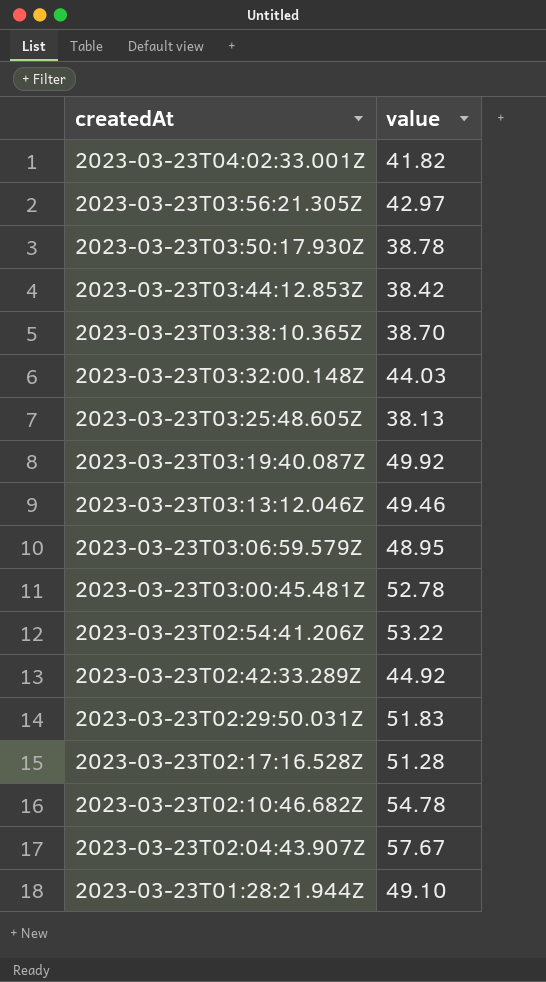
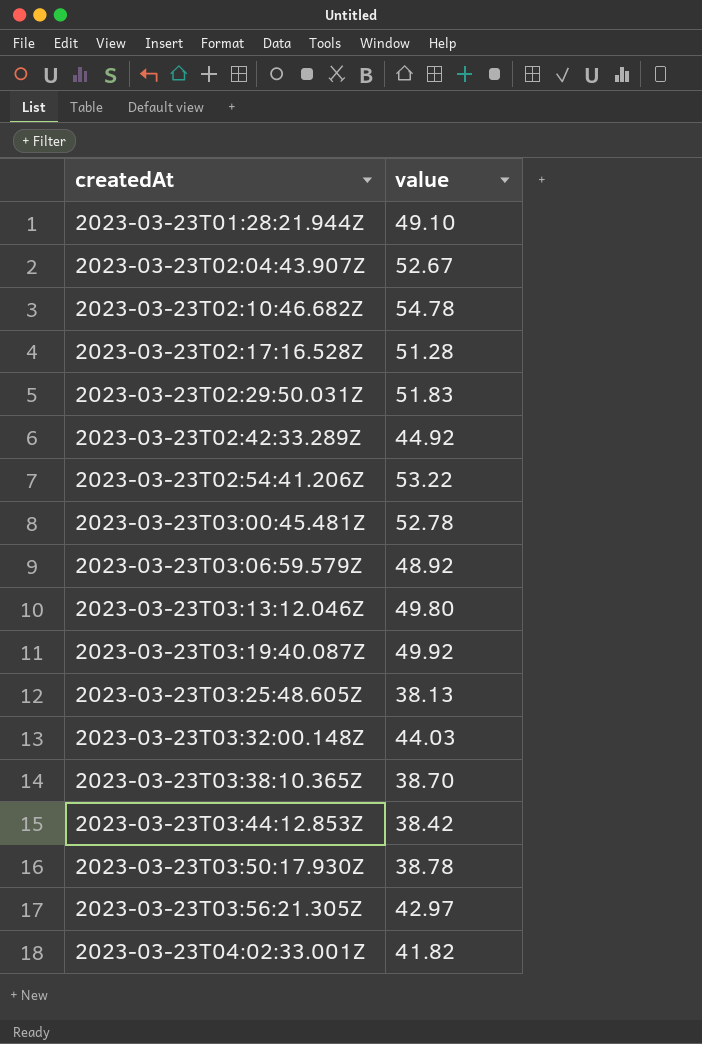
row order: createdAt descending -> createdAt ascending
2023-03-23T02:04:43.907Z | value: 57.67 -> 52.67
2023-03-23T03:06:59.579Z | value: 48.95 -> 48.92
2023-03-23T03:13:12.046Z | value: 49.46 -> 49.80

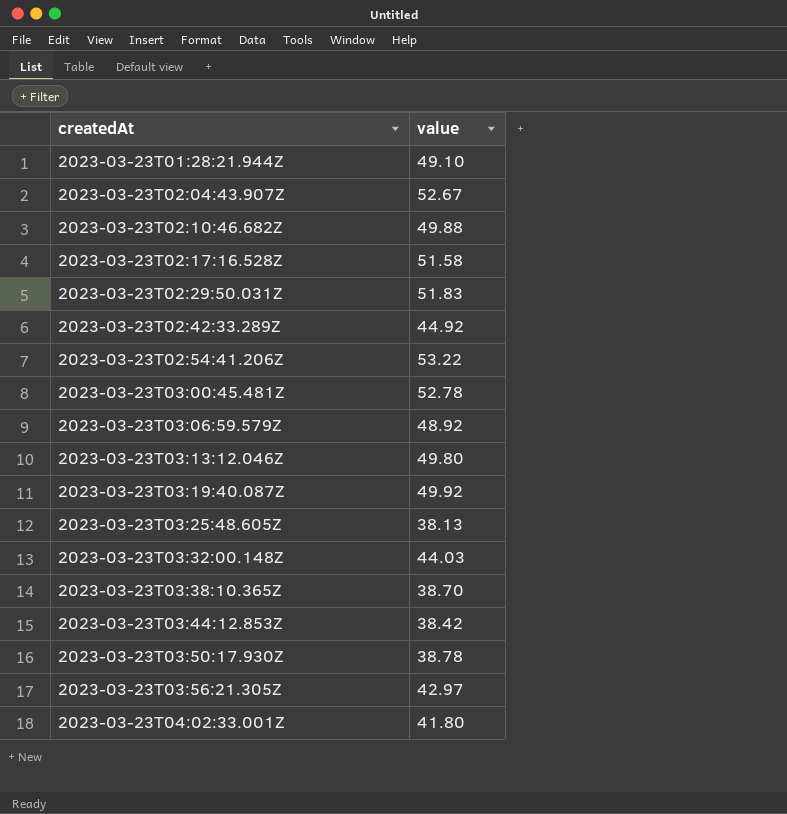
2023-03-23T02:10:46.682Z | value: 54.78 -> 49.88
2023-03-23T02:17:16.528Z | value: 51.28 -> 51.58
2023-03-23T04:02:33.001Z | value: 41.82 -> 41.80

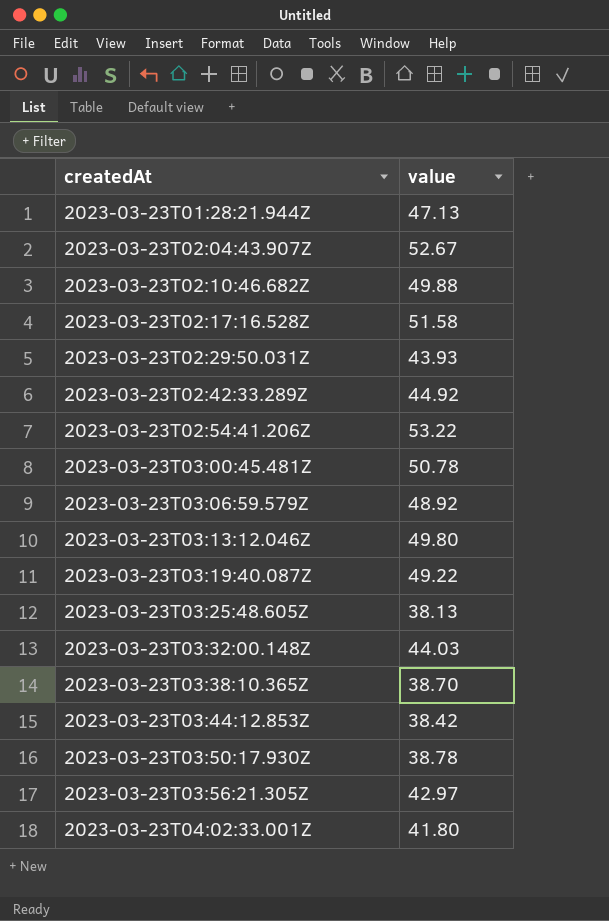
2023-03-23T01:28:21.944Z | value: 49.10 -> 47.13
2023-03-23T02:29:50.031Z | value: 51.83 -> 43.93
2023-03-23T03:00:45.481Z | value: 52.78 -> 50.78
2023-03-23T03:19:40.087Z | value: 49.92 -> 49.22

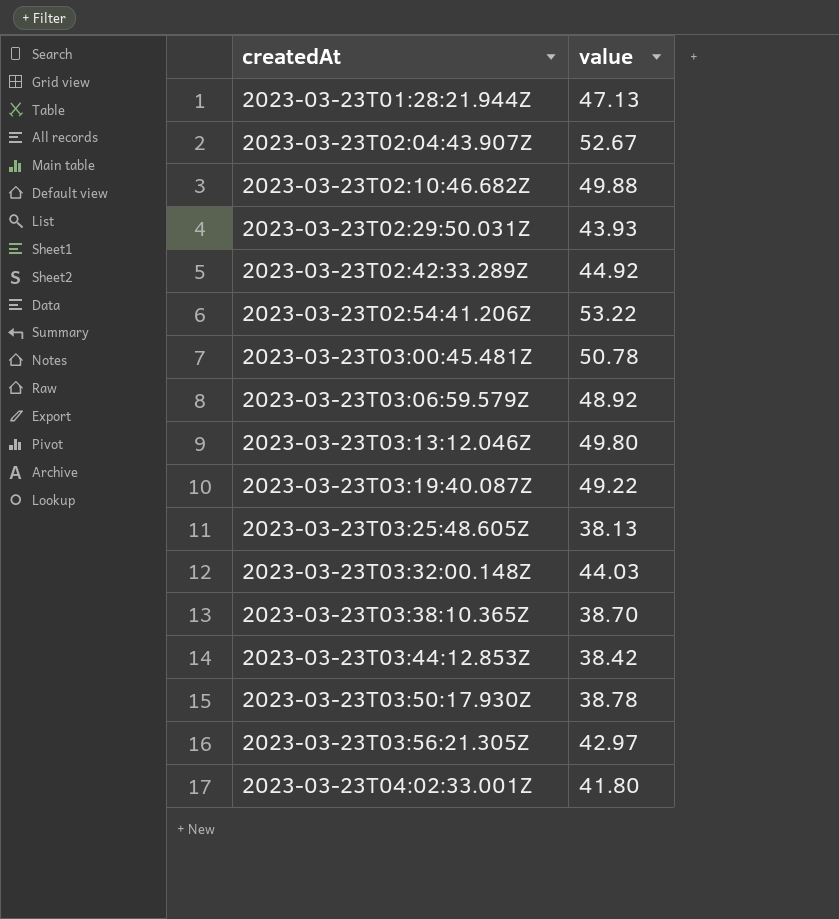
row 2023-03-23T02:17:16.528Z: 51.58 -> none

